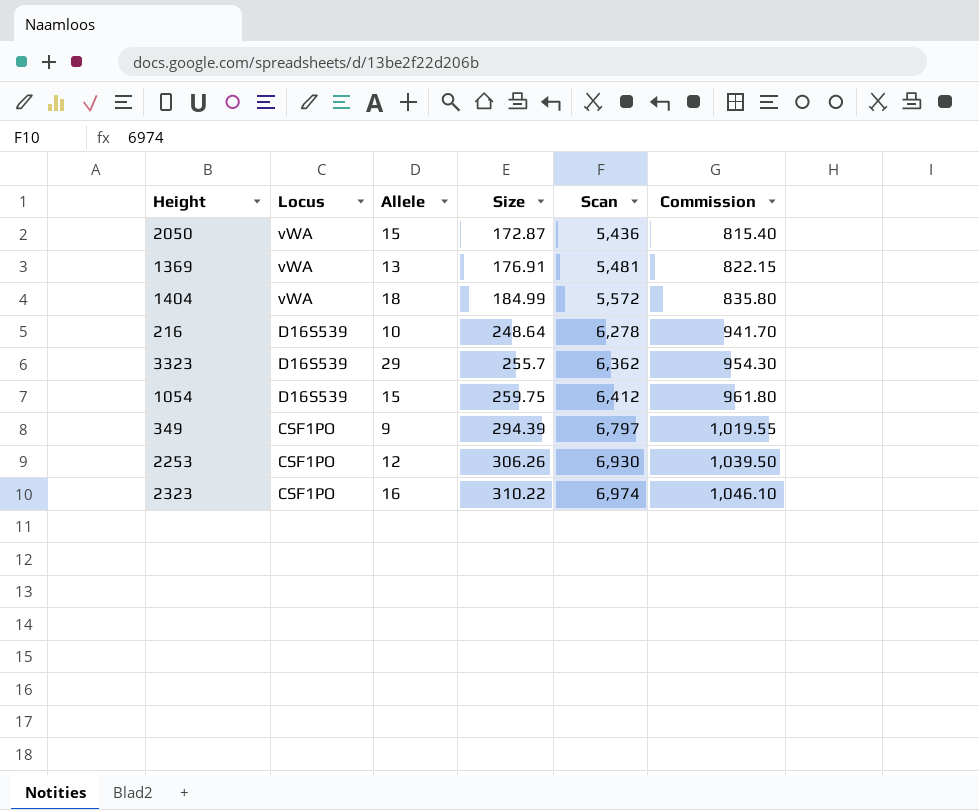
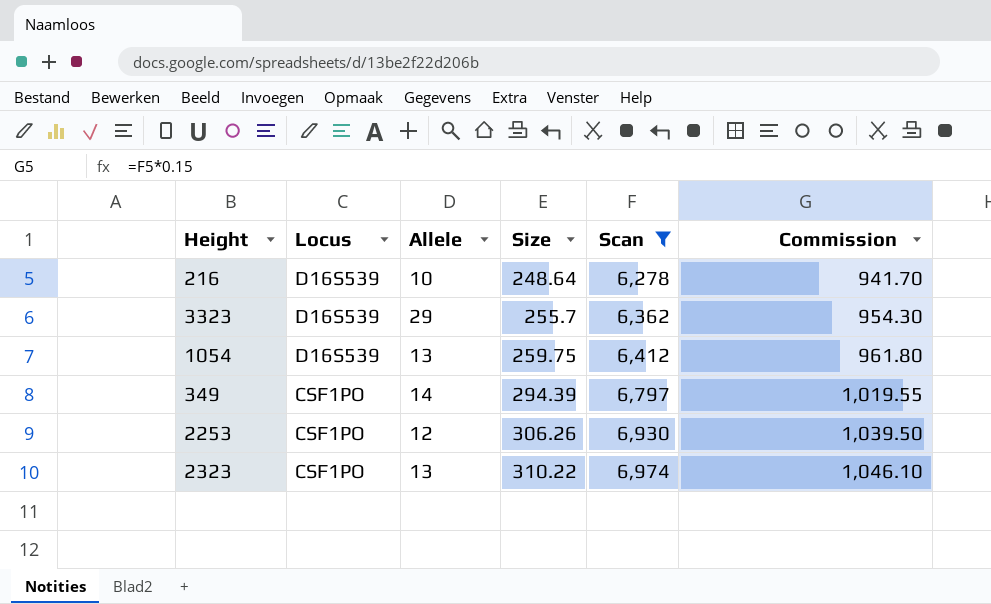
filter: none -> Scan >= 6,278
1054 | Allele: 15 -> 13
349 | Allele: 9 -> 14
2323 | Allele: 16 -> 13

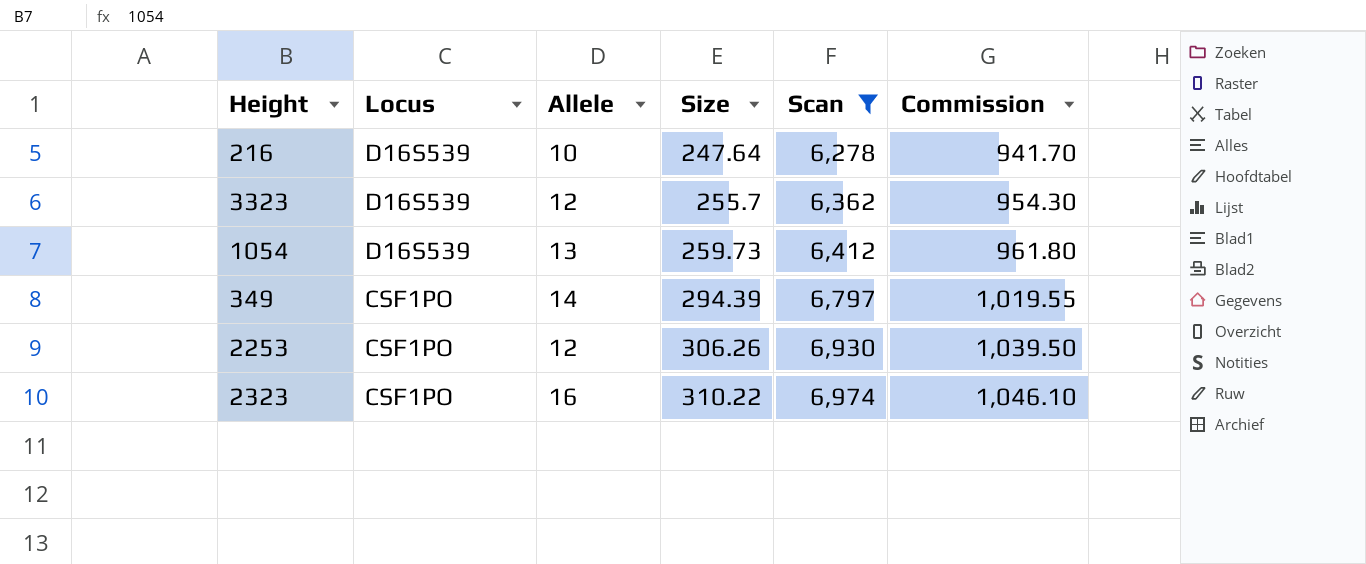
216 | Size: 248.64 -> 247.64
3323 | Allele: 29 -> 12
1054 | Size: 259.75 -> 259.73
2323 | Allele: 13 -> 16

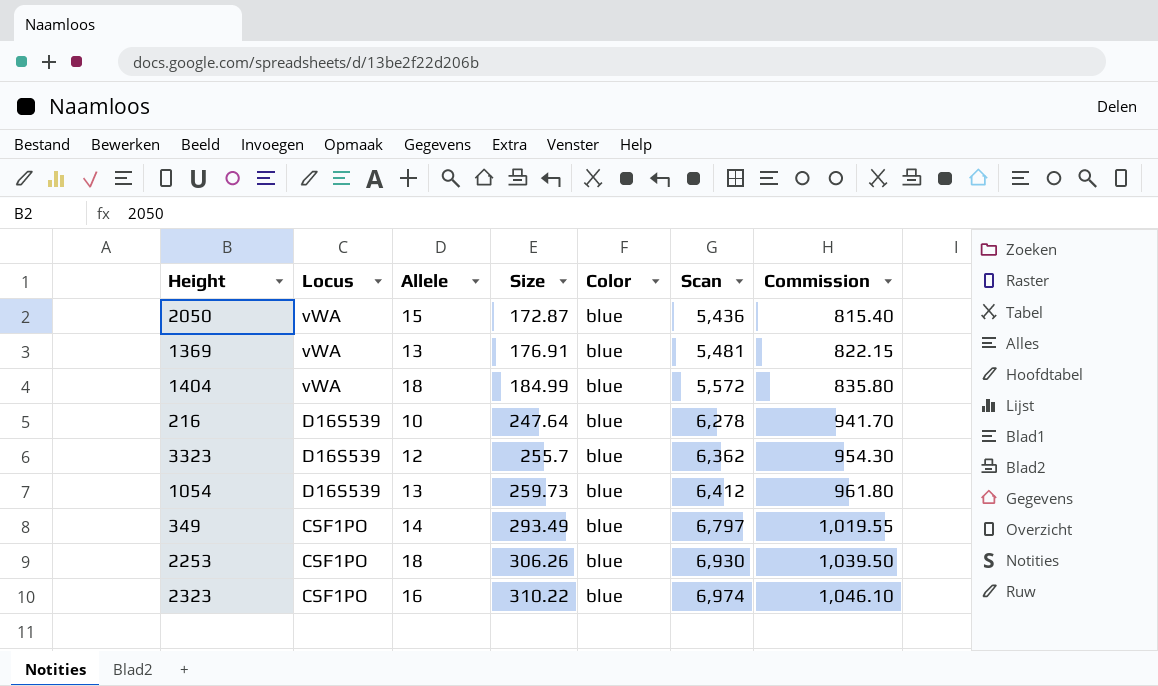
filter: Scan >= 6,278 -> none
column Color | position: none -> 5
349 | Size: 294.39 -> 293.49
2253 | Allele: 12 -> 18

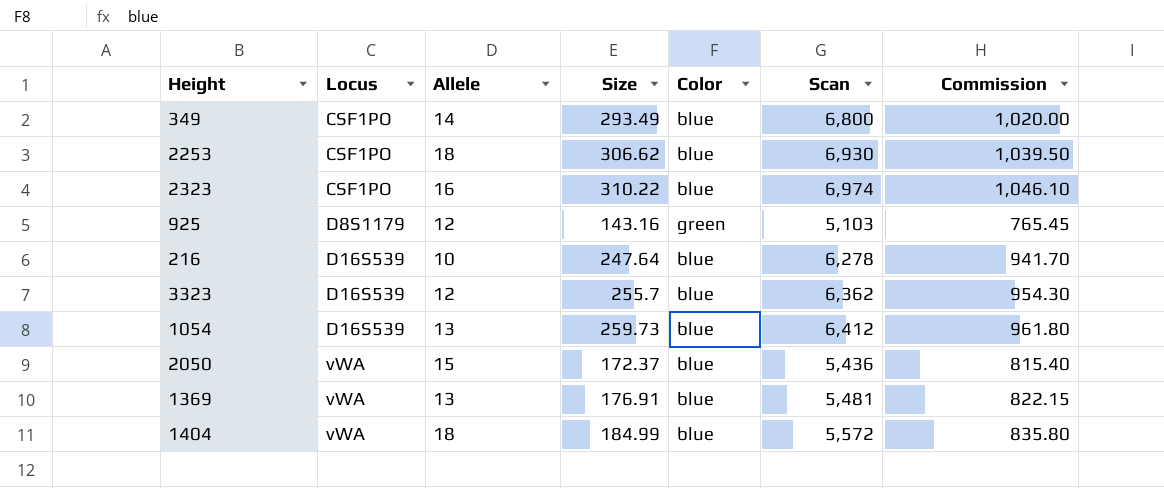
row order: Locus descending -> Locus ascending
349 | Scan: 6,797 -> 6,800
349 | Commission: 1,019.55 -> 1,020.00
2253 | Size: 306.26 -> 306.62
row 925: none -> D8S1179 | 12 | 143.16 | green | 5,103 | 765.45
2050 | Size: 172.87 -> 172.37

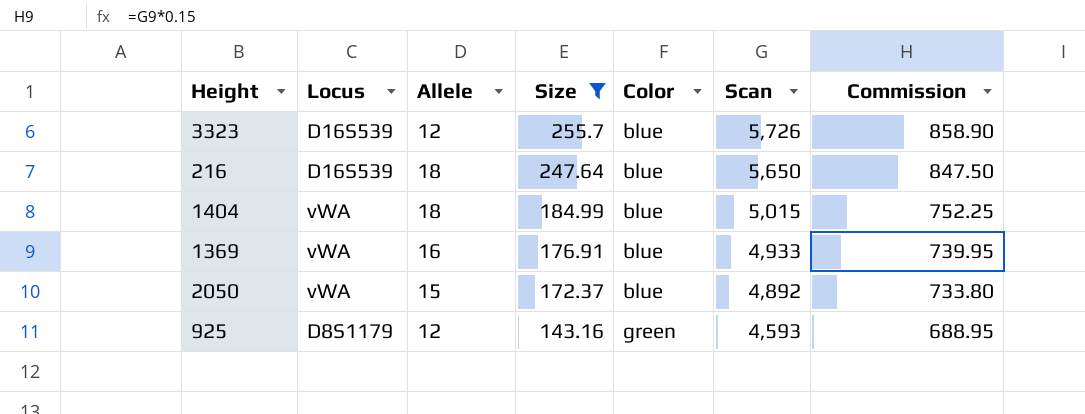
filter: none -> Size <= 255.7
row order: Locus ascending -> Size descending
3323 | Scan: 6,362 -> 5,726
3323 | Commission: 954.30 -> 858.90
216 | Allele: 10 -> 18
216 | Scan: 6,278 -> 5,650
216 | Commission: 941.70 -> 847.50
1404 | Scan: 5,572 -> 5,015
1404 | Commission: 835.80 -> 752.25
1369 | Allele: 13 -> 16
1369 | Scan: 5,481 -> 4,933
1369 | Commission: 822.15 -> 739.95
2050 | Scan: 5,436 -> 4,892
2050 | Commission: 815.40 -> 733.80
925 | Scan: 5,103 -> 4,593
925 | Commission: 765.45 -> 688.95

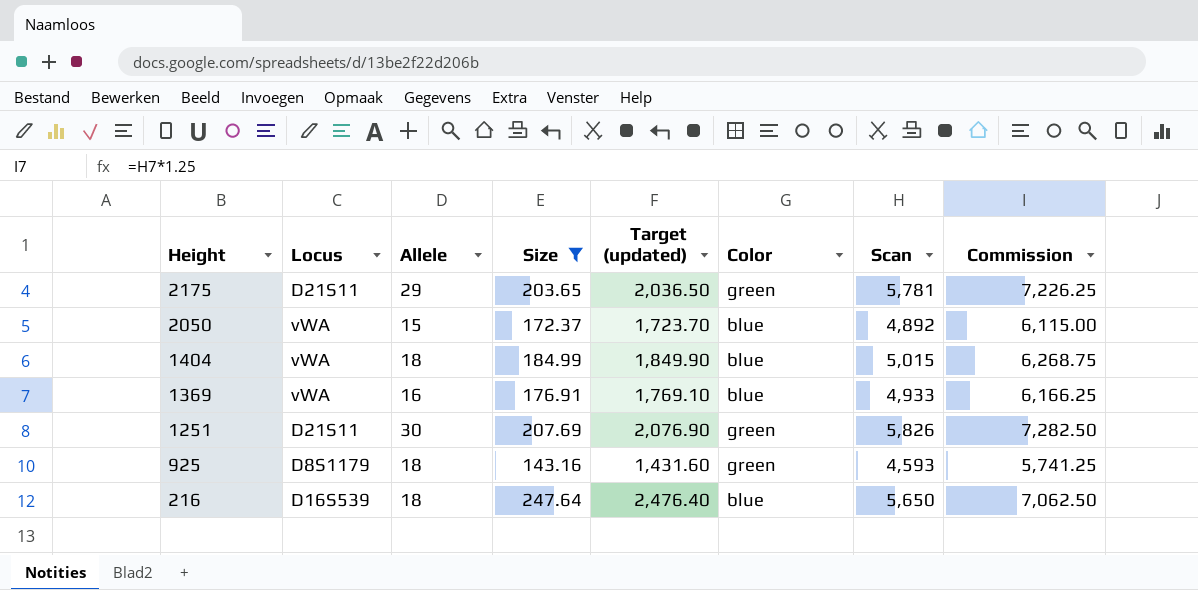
row order: Size descending -> Height descending
column Target (updated) | formula: none -> [Size] * 10
column Commission | formula: [Scan] * 0.15 -> [Scan] * 1.25
row 3323: D16S539 | 12 | 255.7 | blue | 5,726 | 858.90 -> none
row 2175: none -> D21S11 | 29 | 203.65 | 2,036.50 | green | 5,781 | 7,226.25
row 1251: none -> D21S11 | 30 | 207.69 | 2,076.90 | green | 5,826 | 7,282.50
925 | Allele: 12 -> 18

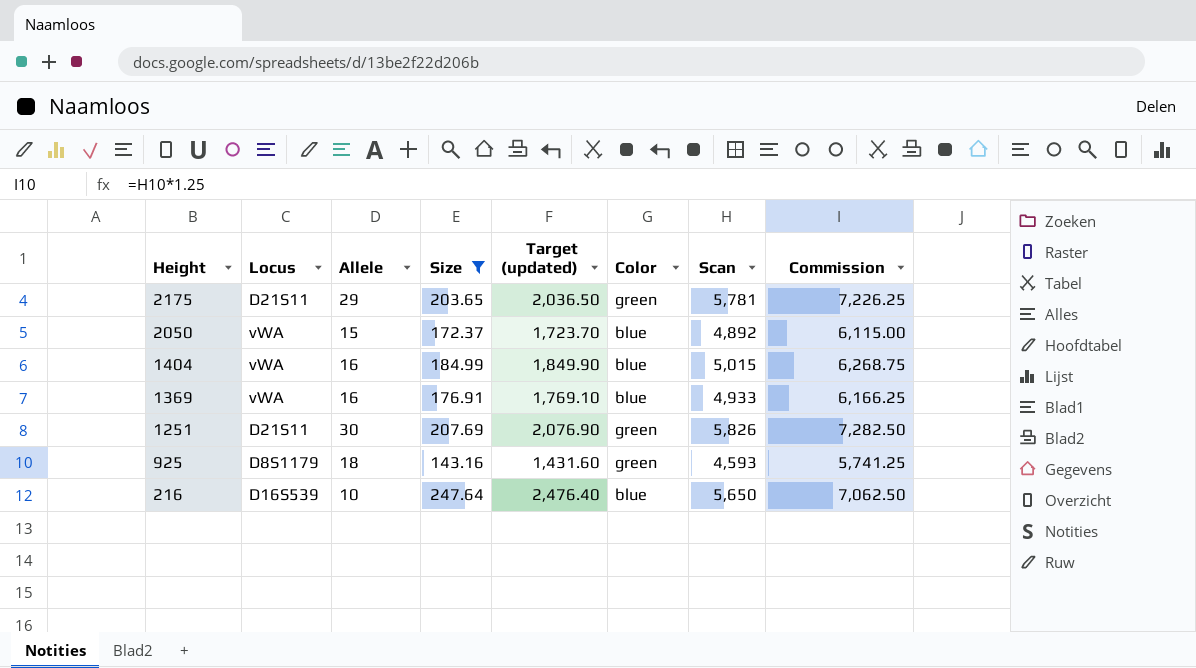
1404 | Allele: 18 -> 16
216 | Allele: 18 -> 10

